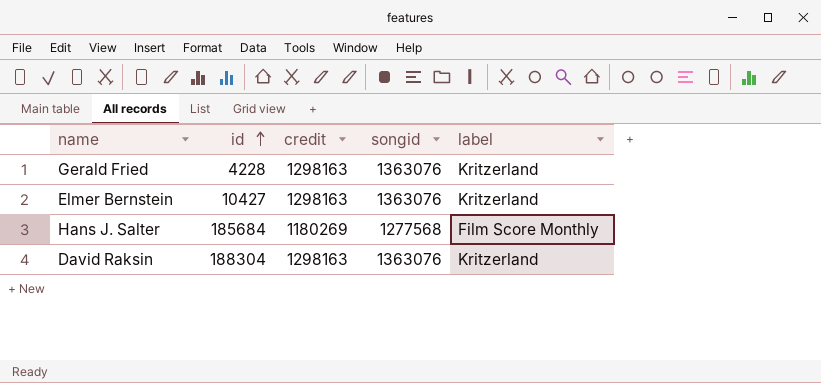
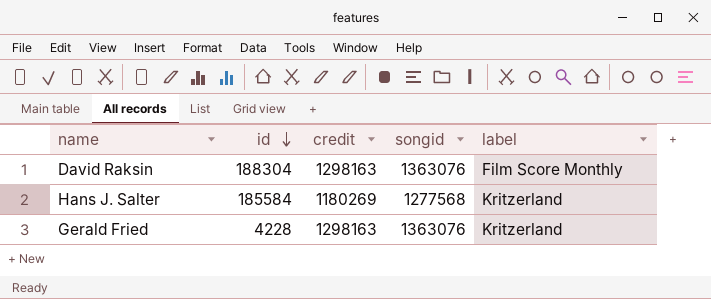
row order: id ascending -> id descending
row Elmer Bernstein: 10427 | 1298163 | 1363076 | Kritzerland -> none
David Raksin | label: Kritzerland -> Film Score Monthly
Hans J. Salter | id: 185684 -> 185584
Hans J. Salter | label: Film Score Monthly -> Kritzerland

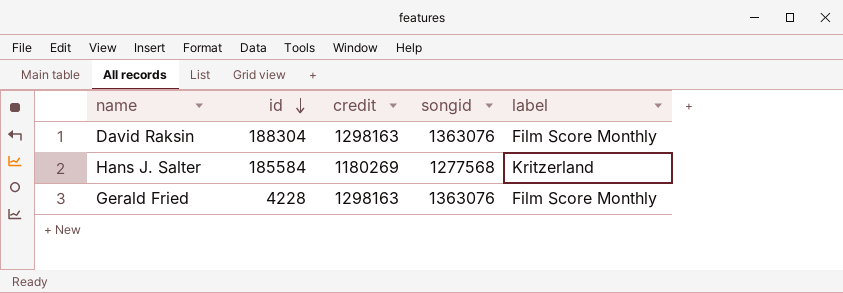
Gerald Fried | label: Kritzerland -> Film Score Monthly

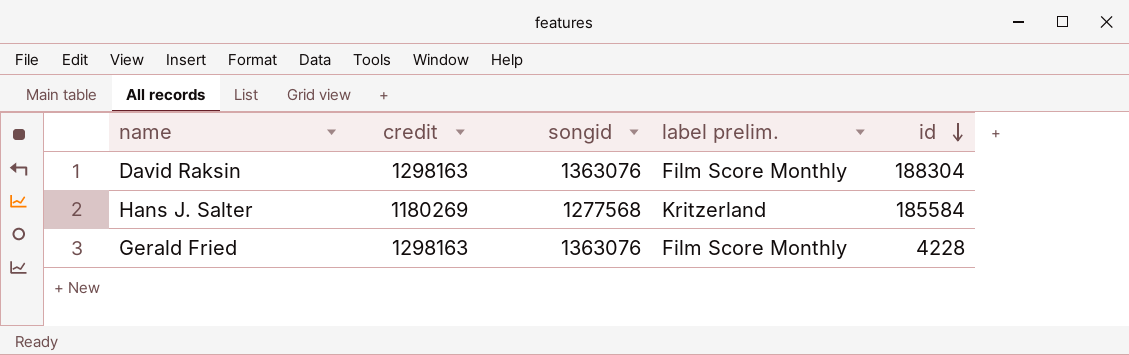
column name: label -> label prelim.
column id | position: 2 -> 5

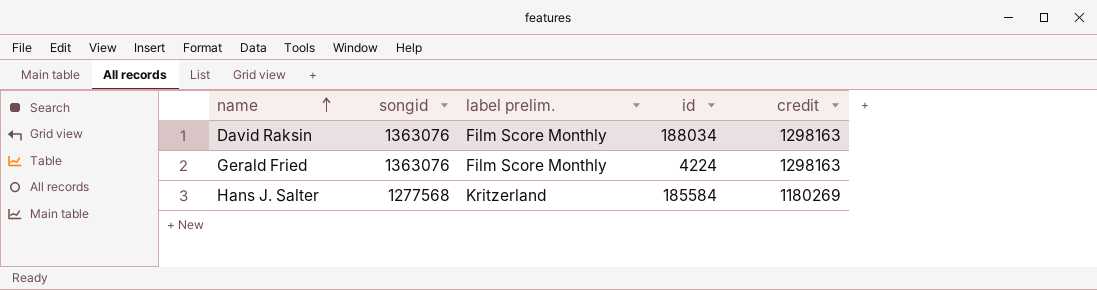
row order: id descending -> name ascending
column credit | position: 2 -> 5
David Raksin | id: 188304 -> 188034
Gerald Fried | id: 4228 -> 4224

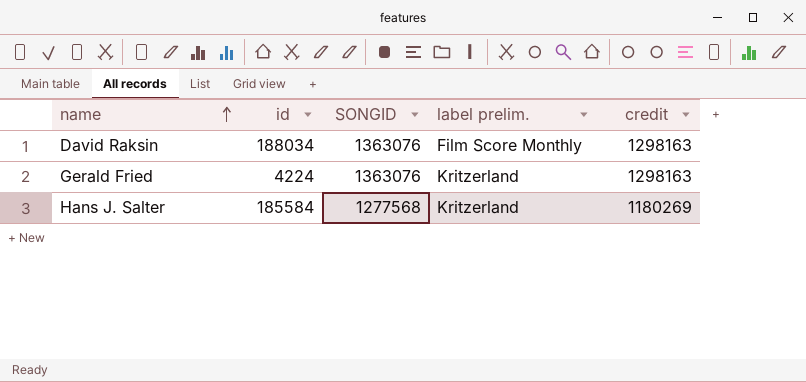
column id | position: 4 -> 2
column name: songid -> SONGID
Gerald Fried | label prelim.: Film Score Monthly -> Kritzerland

